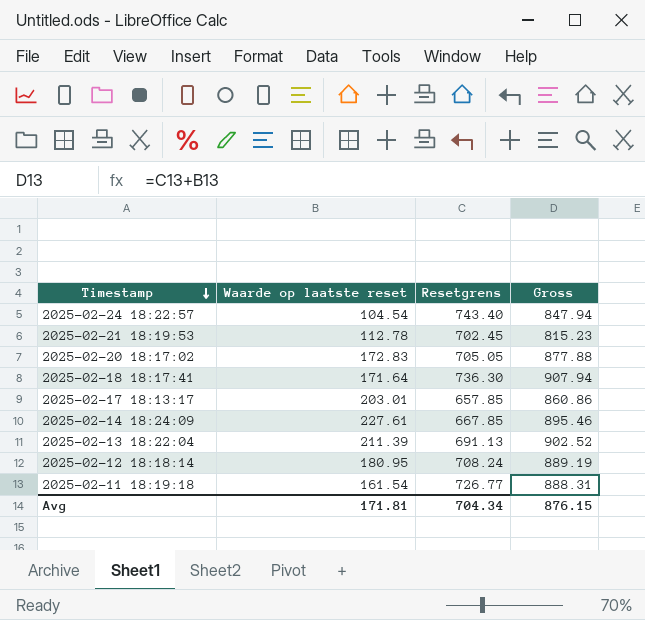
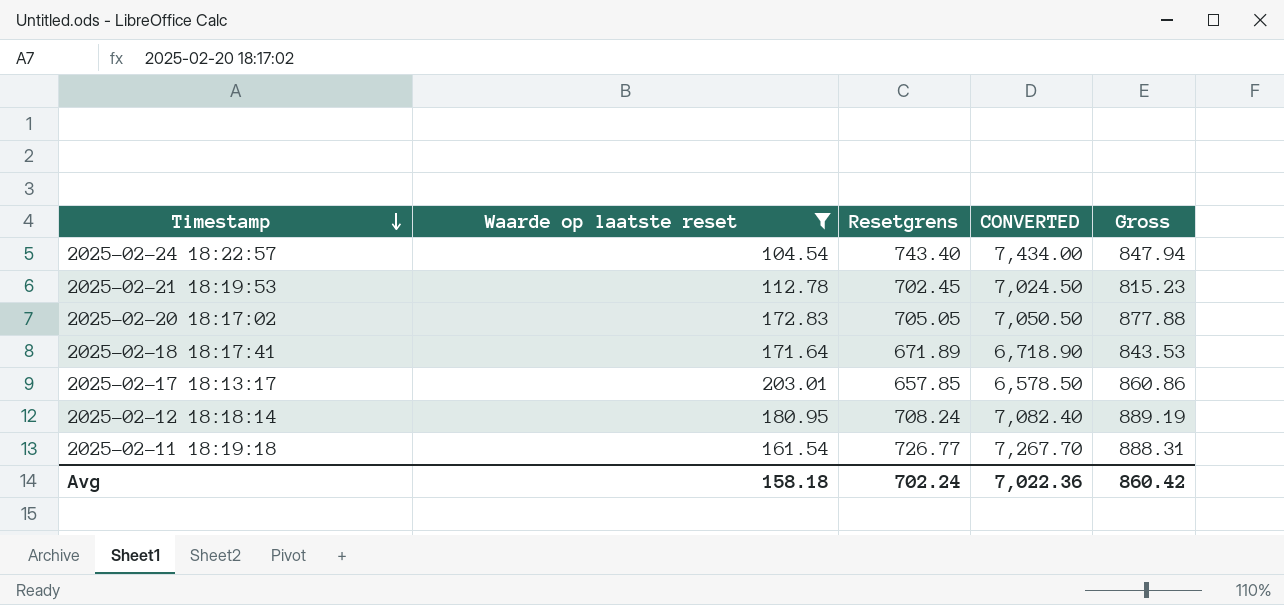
filter: none -> Waarde op laatste reset <= 203.01
column CONVERTED | formula: none -> [Resetgrens] * 10
2025-02-18 18:17:41 | Resetgrens: 736.30 -> 671.89
2025-02-18 18:17:41 | Gross: 907.94 -> 843.53
Avg | Waarde op laatste reset: 171.81 -> 158.18
Avg | Resetgrens: 704.34 -> 702.24
Avg | Gross: 876.15 -> 860.42

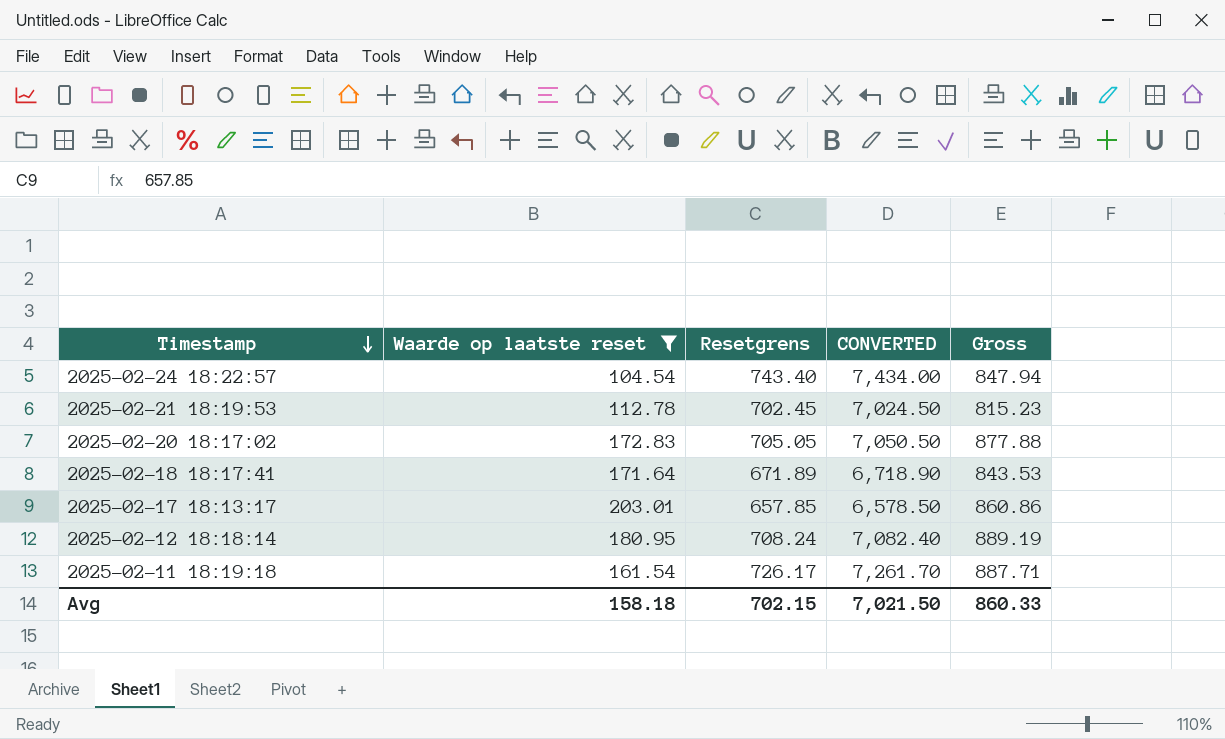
2025-02-11 18:19:18 | Resetgrens: 726.77 -> 726.17
2025-02-11 18:19:18 | CONVERTED: 7,267.70 -> 7,261.70
2025-02-11 18:19:18 | Gross: 888.31 -> 887.71
Avg | Resetgrens: 702.24 -> 702.15
Avg | CONVERTED: 7,022.36 -> 7,021.50
Avg | Gross: 860.42 -> 860.33

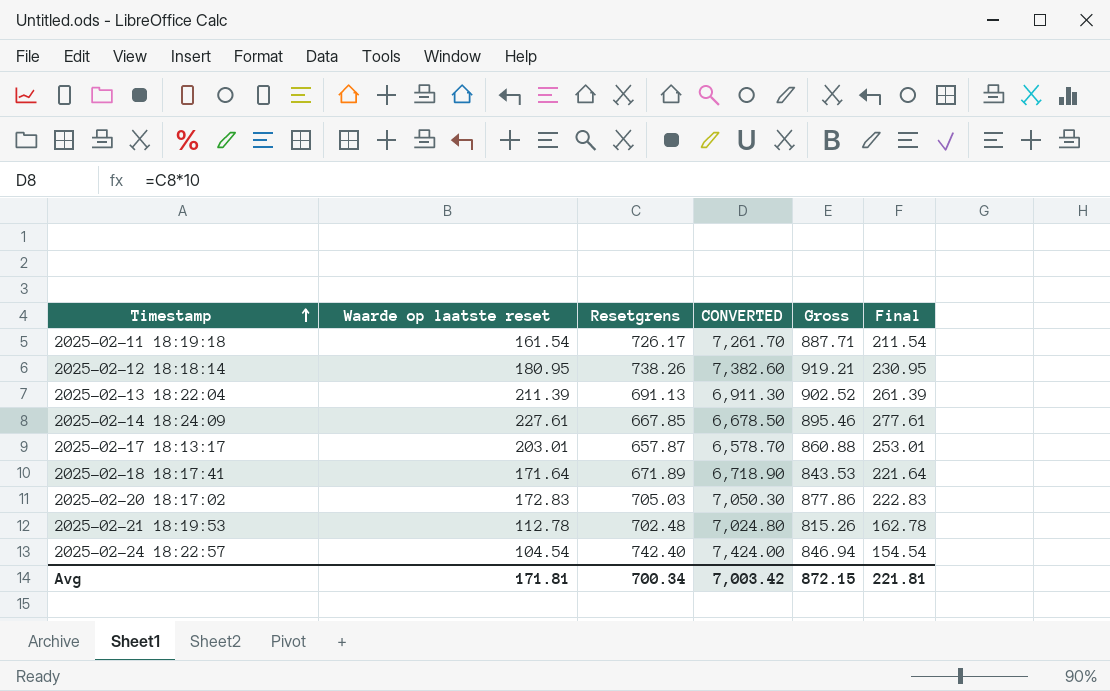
filter: Waarde op laatste reset <= 203.01 -> none
row order: Timestamp descending -> Timestamp ascending
column Final | formula: none -> [Waarde op laatste reset] + 50
2025-02-12 18:18:14 | Resetgrens: 708.24 -> 738.26
2025-02-12 18:18:14 | CONVERTED: 7,082.40 -> 7,382.60
2025-02-12 18:18:14 | Gross: 889.19 -> 919.21
2025-02-17 18:13:17 | Resetgrens: 657.85 -> 657.87
2025-02-17 18:13:17 | CONVERTED: 6,578.50 -> 6,578.70
2025-02-17 18:13:17 | Gross: 860.86 -> 860.88
2025-02-20 18:17:02 | Resetgrens: 705.05 -> 705.03
2025-02-20 18:17:02 | CONVERTED: 7,050.50 -> 7,050.30
2025-02-20 18:17:02 | Gross: 877.88 -> 877.86
2025-02-21 18:19:53 | Resetgrens: 702.45 -> 702.48
2025-02-21 18:19:53 | CONVERTED: 7,024.50 -> 7,024.80
2025-02-21 18:19:53 | Gross: 815.23 -> 815.26
2025-02-24 18:22:57 | Resetgrens: 743.40 -> 742.40
2025-02-24 18:22:57 | CONVERTED: 7,434.00 -> 7,424.00
2025-02-24 18:22:57 | Gross: 847.94 -> 846.94
Avg | Waarde op laatste reset: 158.18 -> 171.81
Avg | Resetgrens: 702.15 -> 700.34
Avg | CONVERTED: 7,021.50 -> 7,003.42
Avg | Gross: 860.33 -> 872.15

